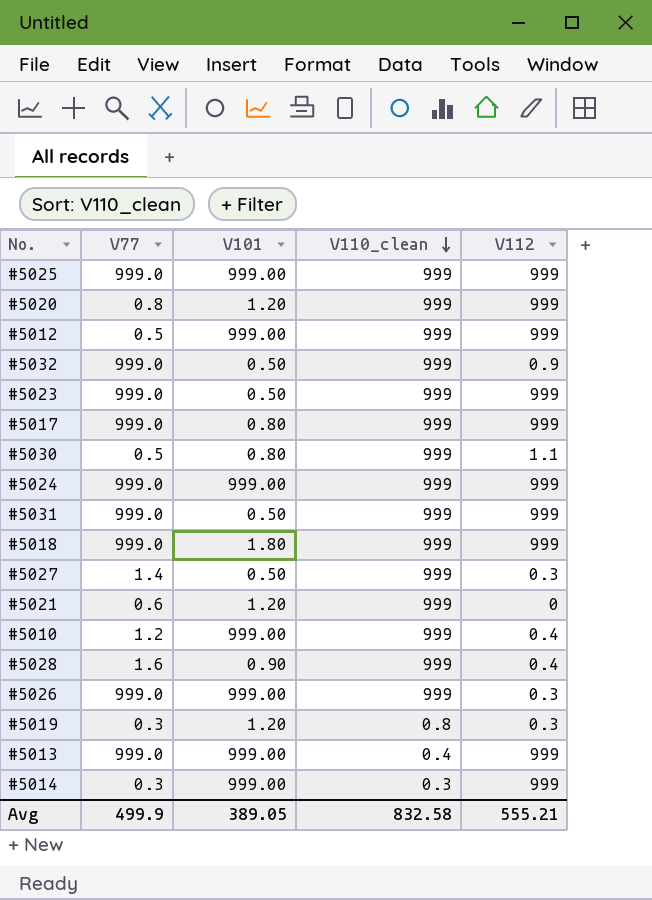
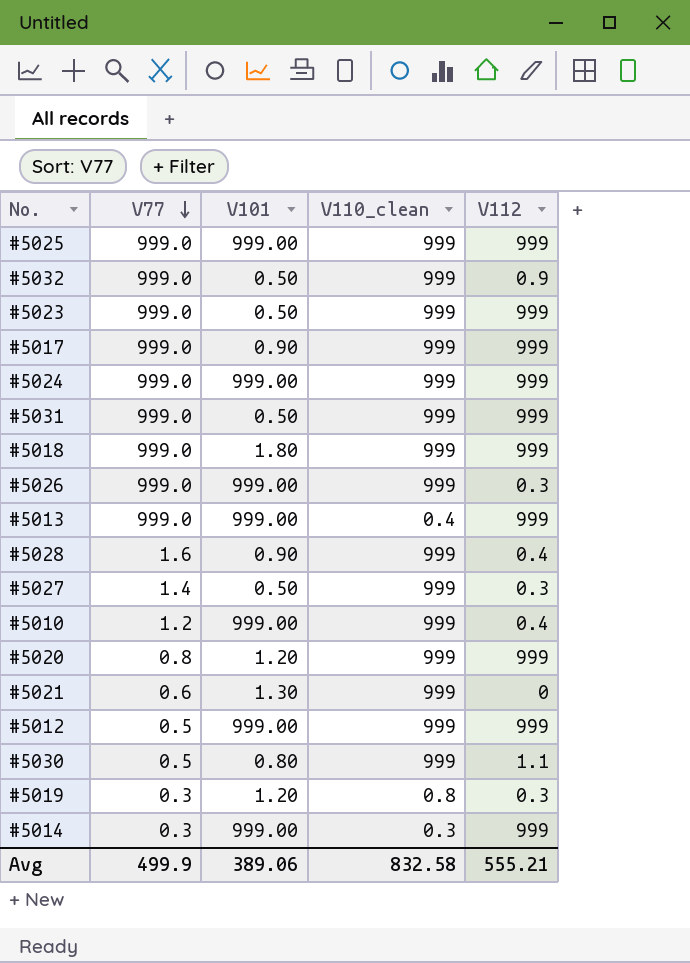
row order: V110_clean descending -> V77 descending
#5017 | V101: 0.80 -> 0.90
#5021 | V101: 1.20 -> 1.30
Avg | V101: 389.05 -> 389.06

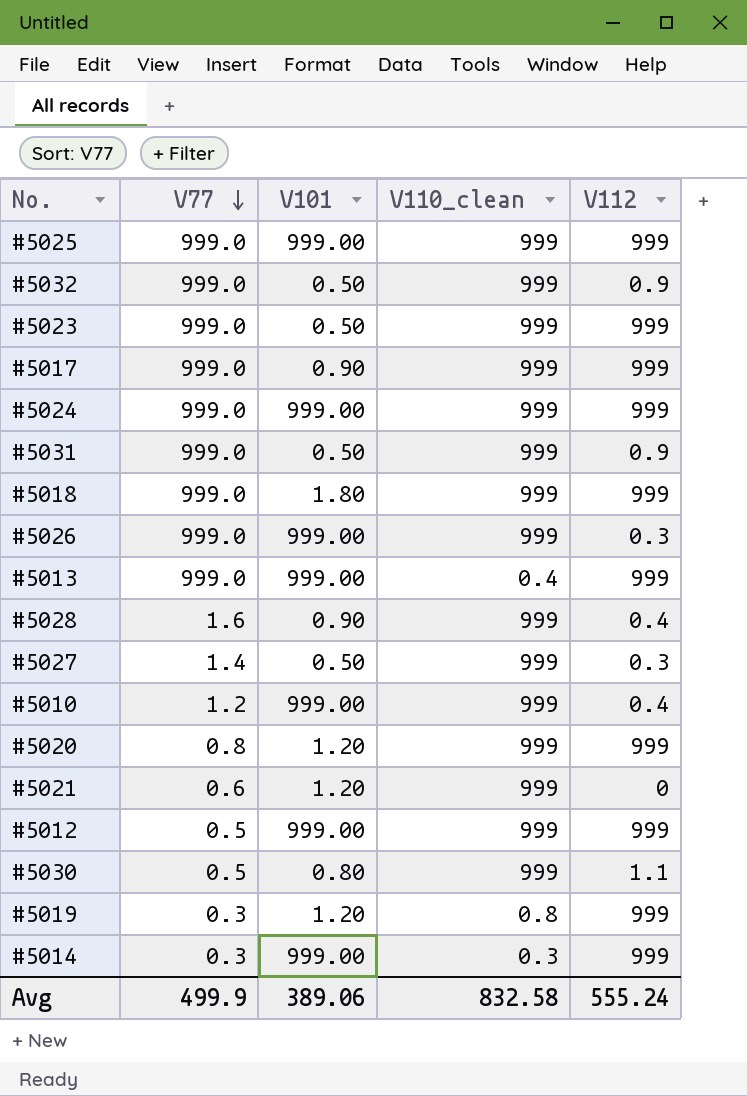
#5031 | V112: 999 -> 0.9
#5021 | V101: 1.30 -> 1.20
#5019 | V112: 0.3 -> 999
Avg | V112: 555.21 -> 555.24

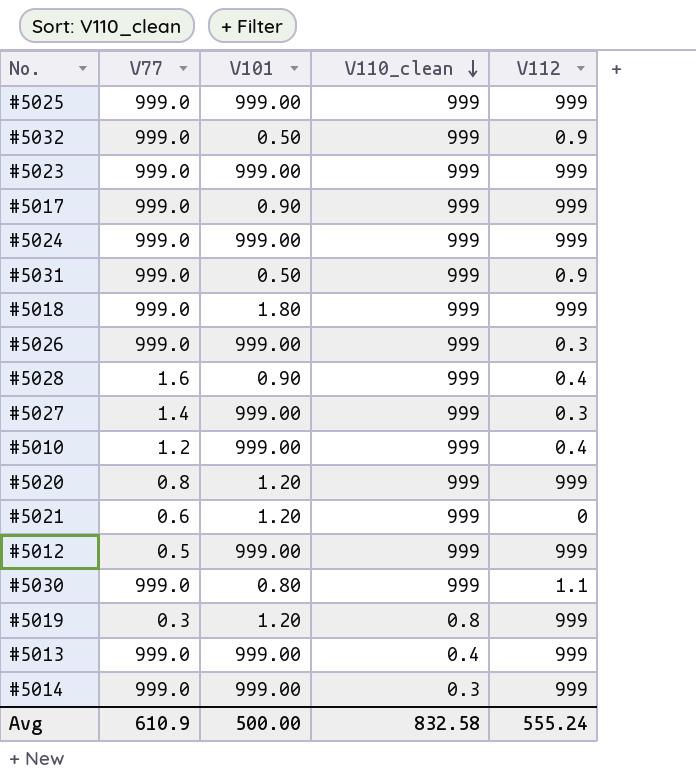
row order: V77 descending -> V110_clean descending
#5023 | V101: 0.50 -> 999.00
#5027 | V101: 0.50 -> 999.00
#5030 | V77: 0.5 -> 999.0
#5014 | V77: 0.3 -> 999.0
Avg | V77: 499.9 -> 610.9
Avg | V101: 389.06 -> 500.00

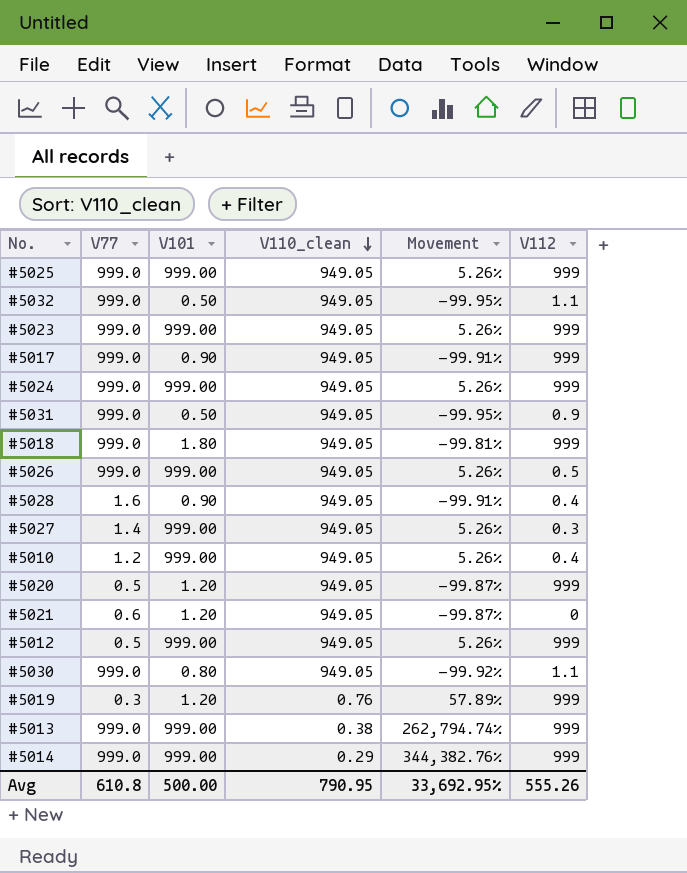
column Movement | formula: none -> ([V101] - [V110_clean]) / [V110_clean]
#5025 | V110_clean: 999 -> 949.05
#5032 | V110_clean: 999 -> 949.05
#5032 | V112: 0.9 -> 1.1
#5023 | V110_clean: 999 -> 949.05
#5017 | V110_clean: 999 -> 949.05
#5024 | V110_clean: 999 -> 949.05
#5031 | V110_clean: 999 -> 949.05
#5018 | V110_clean: 999 -> 949.05
#5026 | V110_clean: 999 -> 949.05
#5026 | V112: 0.3 -> 0.5
#5028 | V110_clean: 999 -> 949.05
#5027 | V110_clean: 999 -> 949.05
#5010 | V110_clean: 999 -> 949.05
#5020 | V77: 0.8 -> 0.5
#5020 | V110_clean: 999 -> 949.05
#5021 | V110_clean: 999 -> 949.05
#5012 | V110_clean: 999 -> 949.05
#5030 | V110_clean: 999 -> 949.05
#5019 | V110_clean: 0.8 -> 0.76
#5013 | V110_clean: 0.4 -> 0.38
#5014 | V110_clean: 0.3 -> 0.29
Avg | V77: 610.9 -> 610.8
Avg | V110_clean: 832.58 -> 790.95
Avg | V112: 555.24 -> 555.26

